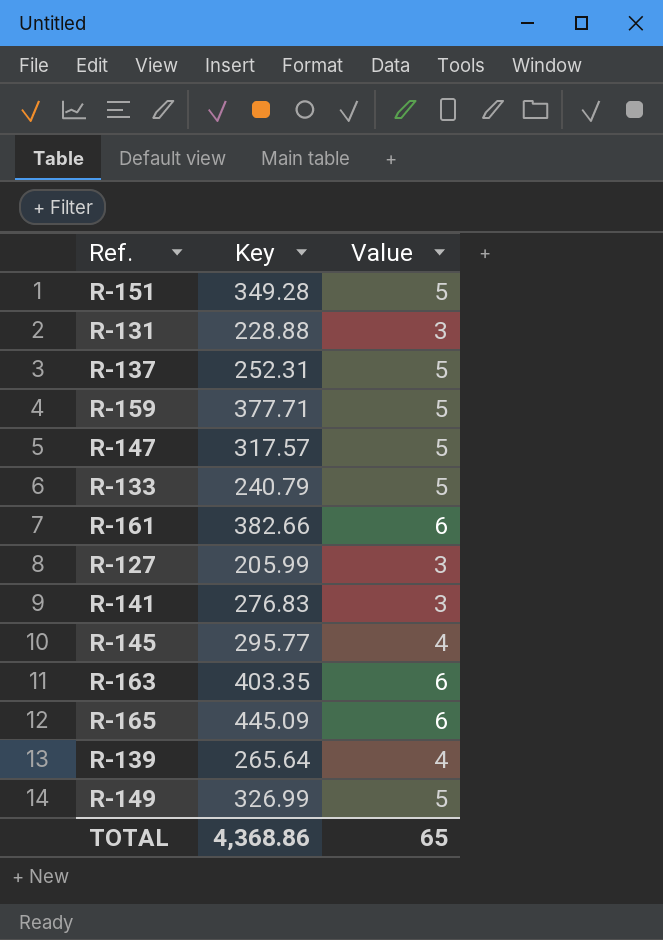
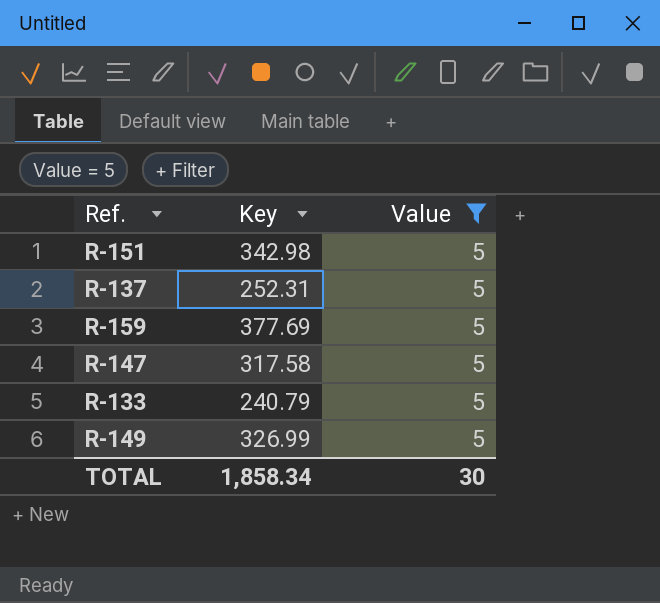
filter: none -> Value = 5
R-151 | Key: 349.28 -> 342.98
R-159 | Key: 377.71 -> 377.69
R-147 | Key: 317.57 -> 317.58
TOTAL | Key: 4,368.86 -> 1,858.34
TOTAL | Value: 65 -> 30

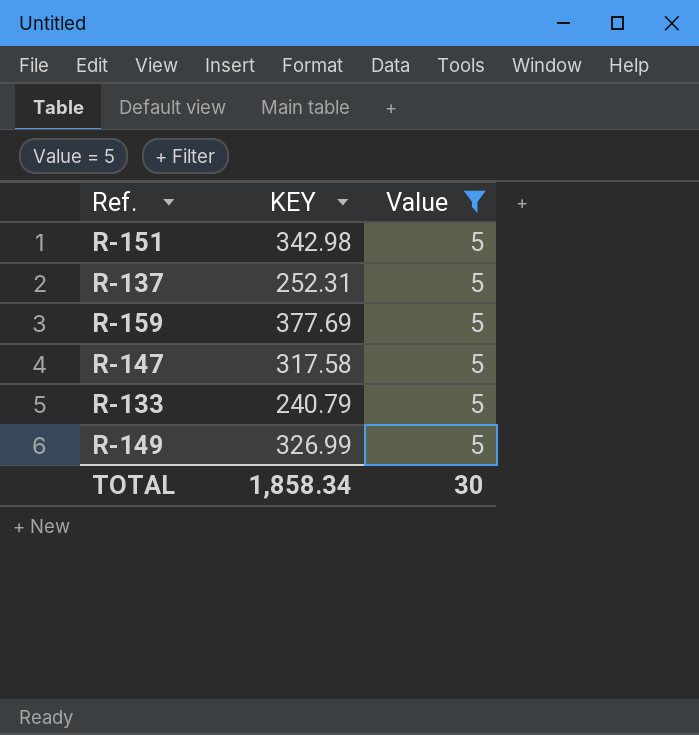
column name: Key -> KEY

